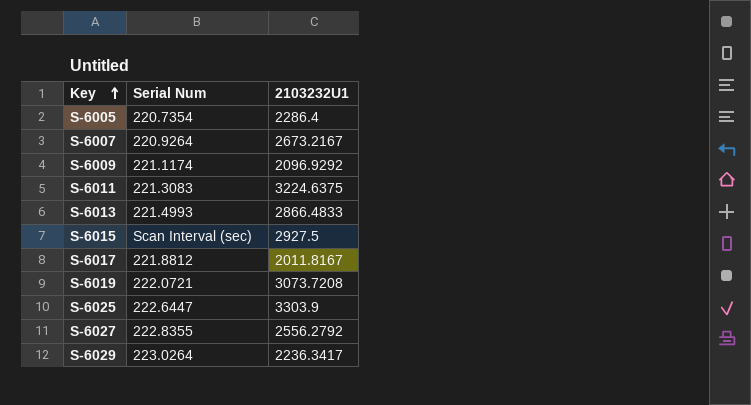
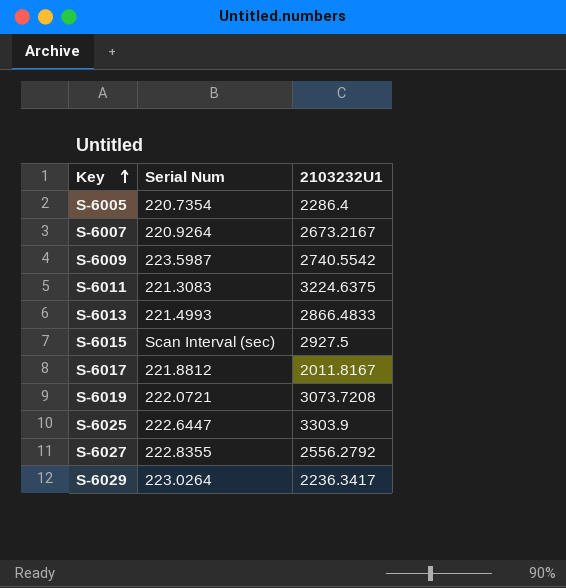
S-6009 | Serial Num: 221.1174 -> 223.5987
S-6009 | 2103232U1: 2096.9292 -> 2740.5542

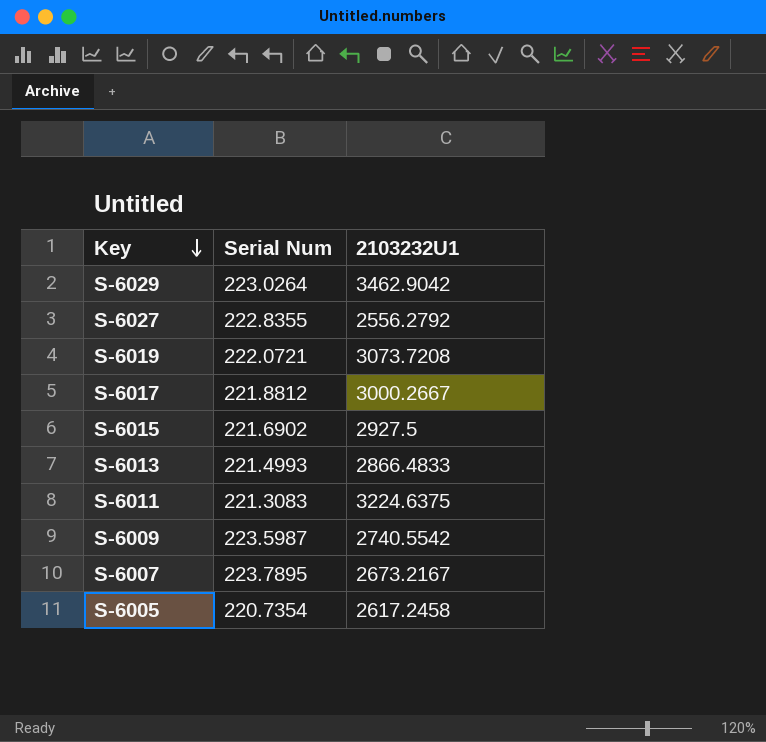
row order: Key ascending -> Key descending
row S-6025: 222.6447 | 3303.9 -> none
S-6029 | 2103232U1: 2236.3417 -> 3462.9042
S-6017 | 2103232U1: 2011.8167 -> 3000.2667
S-6015 | Serial Num: Scan Interval (sec) -> 221.6902
S-6007 | Serial Num: 220.9264 -> 223.7895
S-6005 | 2103232U1: 2286.4 -> 2617.2458

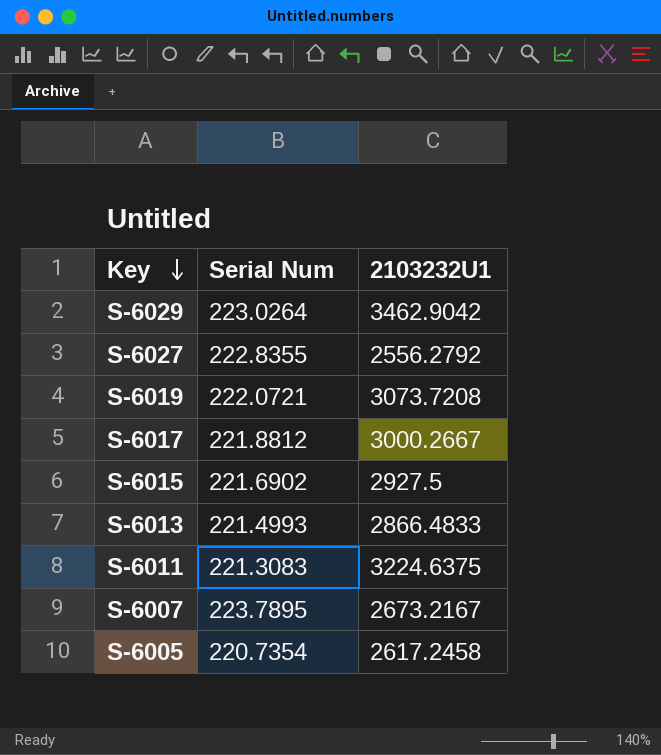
row S-6009: 223.5987 | 2740.5542 -> none

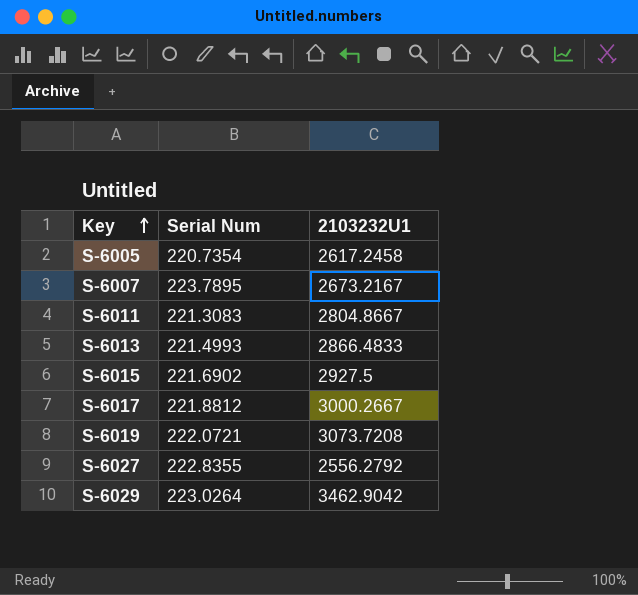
row order: Key descending -> Key ascending
S-6011 | 2103232U1: 3224.6375 -> 2804.8667

